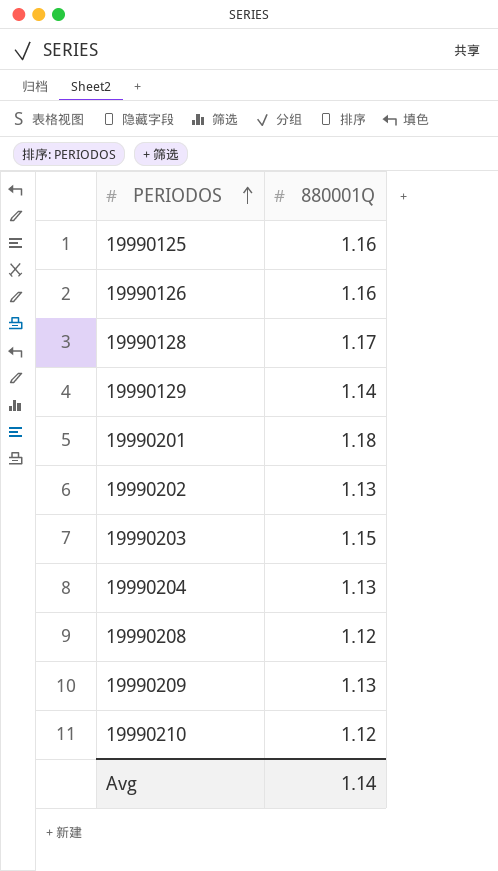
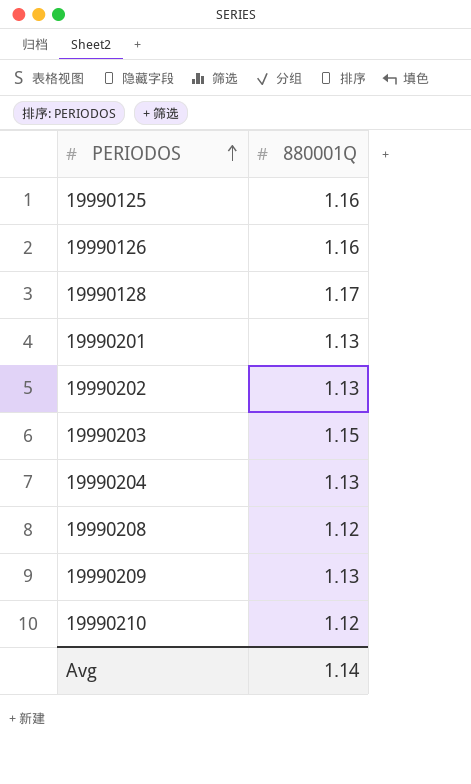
row 19990129: 1.14 -> none
19990201 | 880001Q: 1.18 -> 1.13

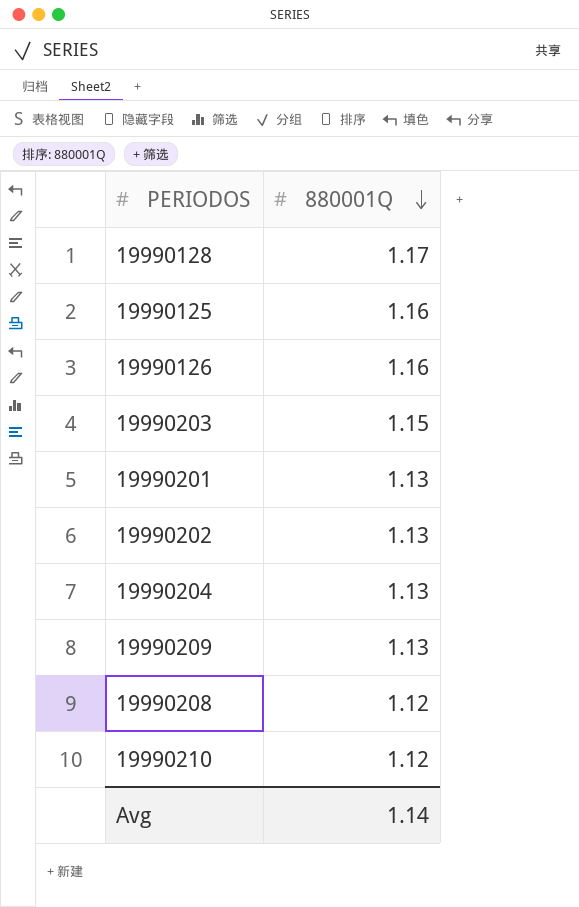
row order: PERIODOS ascending -> 880001Q descending

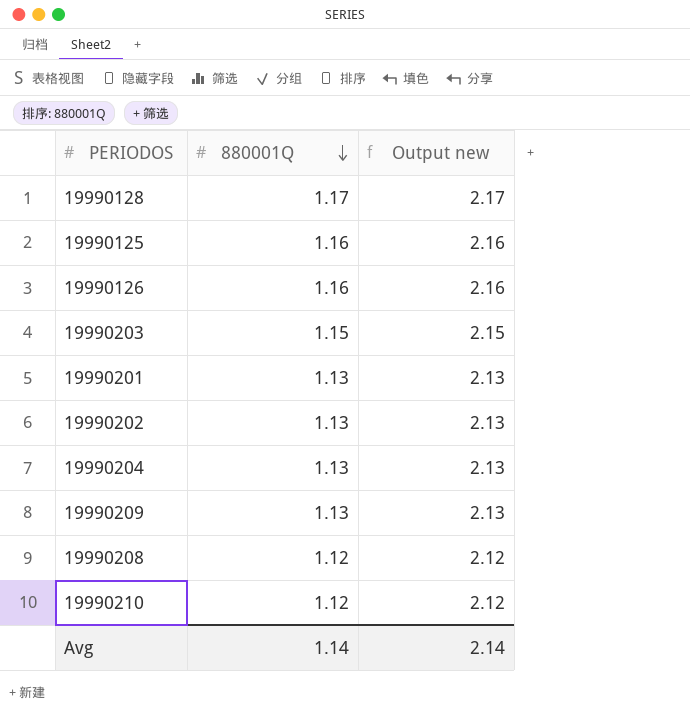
column Output new | formula: none -> [880001Q] + 1

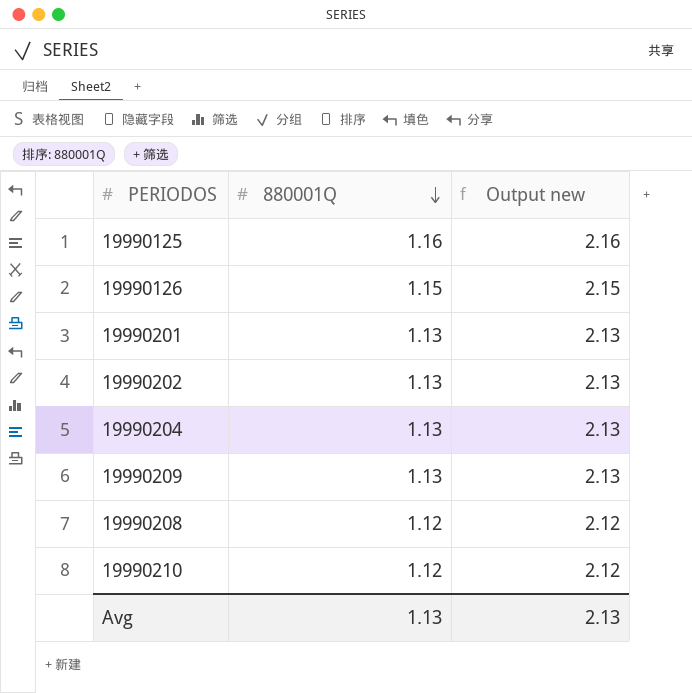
row 19990128: 1.17 | 2.17 -> none
row 19990203: 1.15 | 2.15 -> none
19990126 | 880001Q: 1.16 -> 1.15
19990126 | Output new: 2.16 -> 2.15
Avg | 880001Q: 1.14 -> 1.13
Avg | Output new: 2.14 -> 2.13

